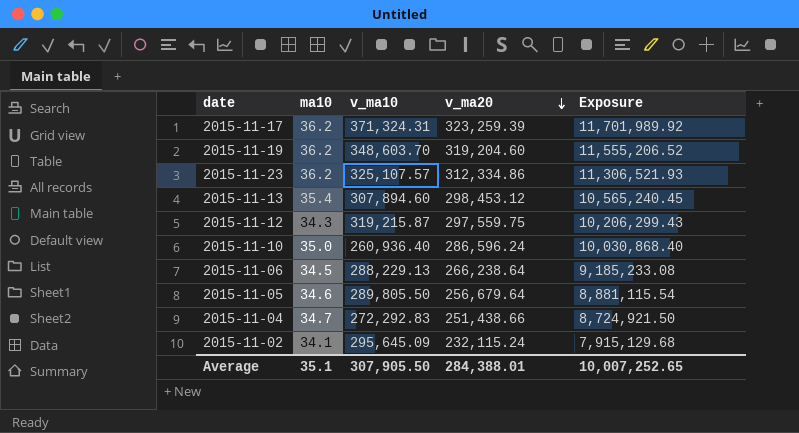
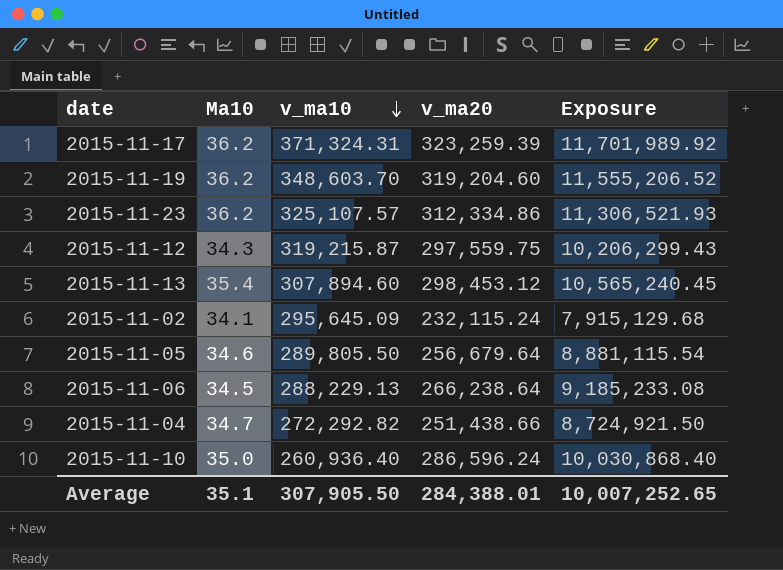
row order: v_ma20 descending -> v_ma10 descending
column name: ma10 -> Ma10
2015-11-04 | v_ma10: 272,292.83 -> 272,292.82

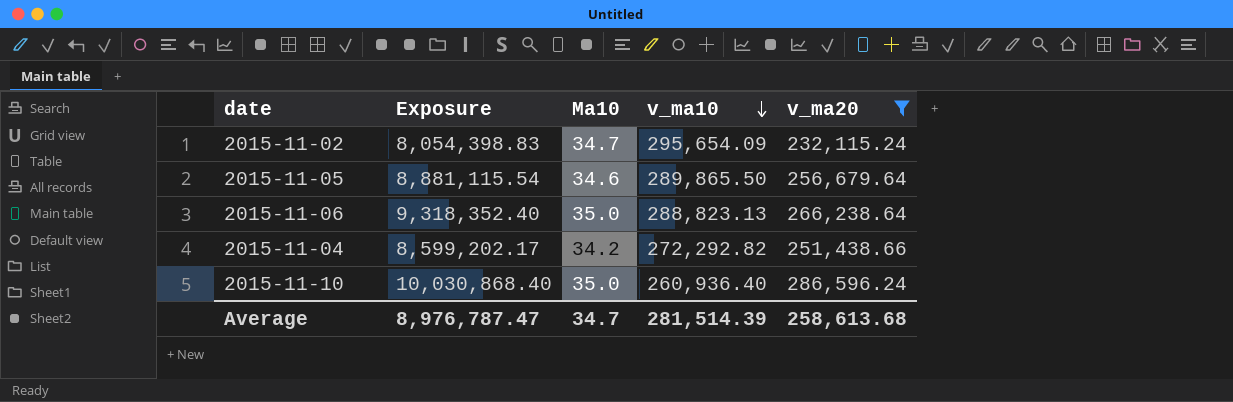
filter: none -> v_ma20 <= 286,596.24
column Exposure | position: 5 -> 2
2015-11-02 | Exposure: 7,915,129.68 -> 8,054,398.83
2015-11-02 | Ma10: 34.1 -> 34.7
2015-11-02 | v_ma10: 295,645.09 -> 295,654.09
2015-11-05 | v_ma10: 289,805.50 -> 289,865.50
2015-11-06 | Exposure: 9,185,233.08 -> 9,318,352.40
2015-11-06 | Ma10: 34.5 -> 35.0
2015-11-06 | v_ma10: 288,229.13 -> 288,823.13
2015-11-04 | Exposure: 8,724,921.50 -> 8,599,202.17
2015-11-04 | Ma10: 34.7 -> 34.2
Average | Exposure: 10,007,252.65 -> 8,976,787.47
Average | Ma10: 35.1 -> 34.7
Average | v_ma10: 307,905.50 -> 281,514.39
Average | v_ma20: 284,388.01 -> 258,613.68

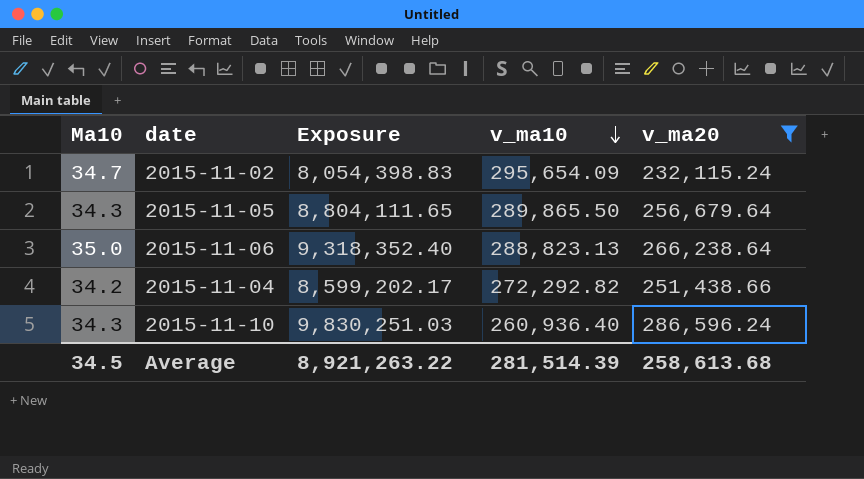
column Ma10 | position: 3 -> 1
2015-11-05 | Ma10: 34.6 -> 34.3
2015-11-05 | Exposure: 8,881,115.54 -> 8,804,111.65
2015-11-10 | Ma10: 35.0 -> 34.3
2015-11-10 | Exposure: 10,030,868.40 -> 9,830,251.03
Average | Ma10: 34.7 -> 34.5
Average | Exposure: 8,976,787.47 -> 8,921,263.22

